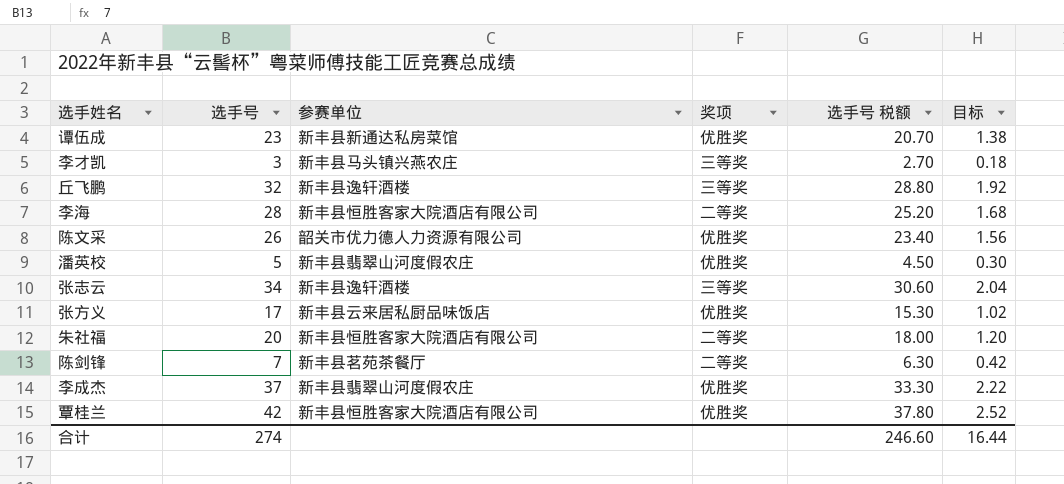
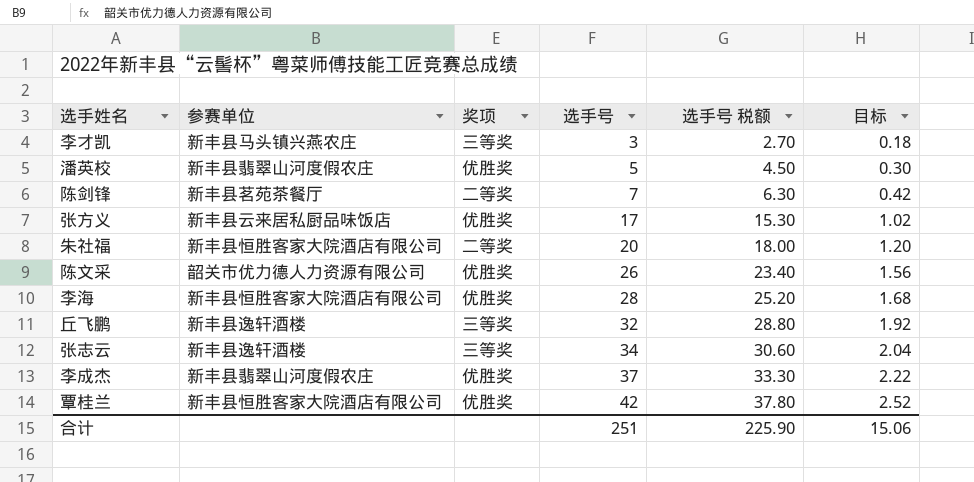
row order: none -> 选手号 ascending
column 选手号 | position: 2 -> 4
row 谭伍成: 23 | 新丰县新通达私房菜馆 | 优胜奖 | 20.70 | 1.38 -> none
李海 | 奖项: 二等奖 -> 优胜奖
合计 | 选手号: 274 -> 251
合计 | 选手号 税额: 246.60 -> 225.90
合计 | 目标: 16.44 -> 15.06

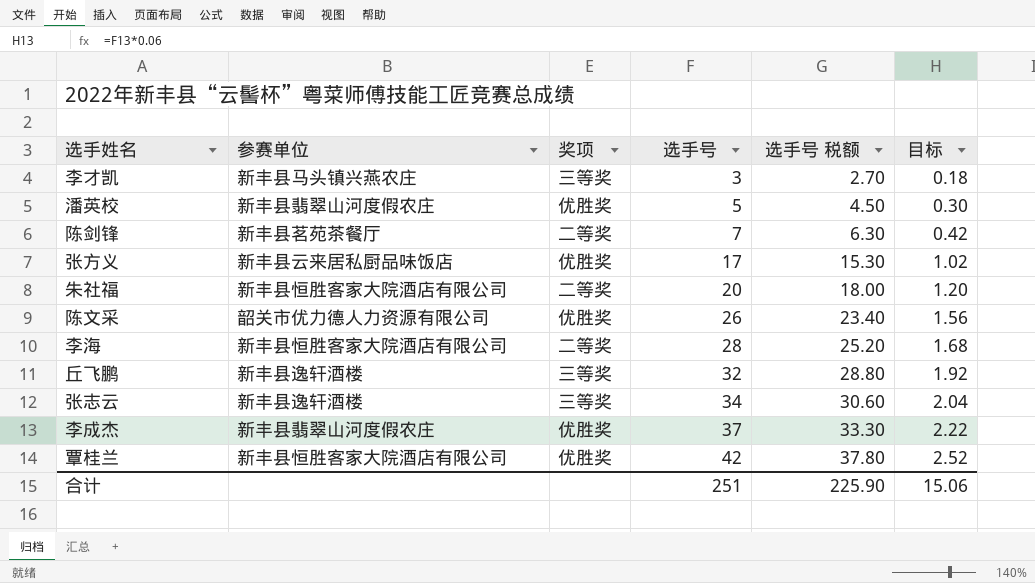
李海 | 奖项: 优胜奖 -> 二等奖

